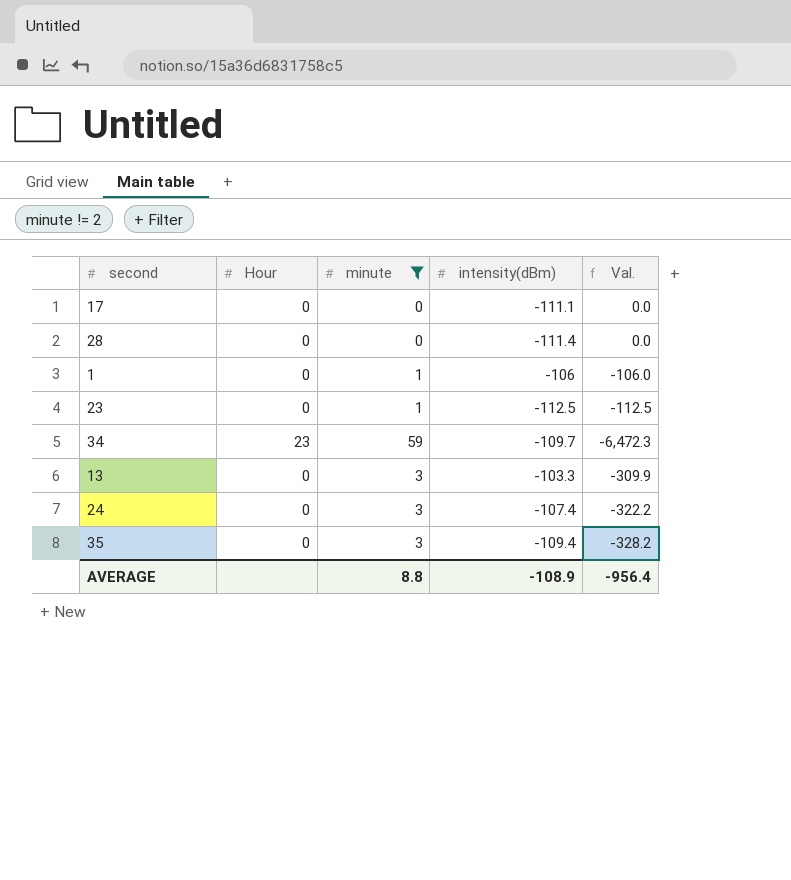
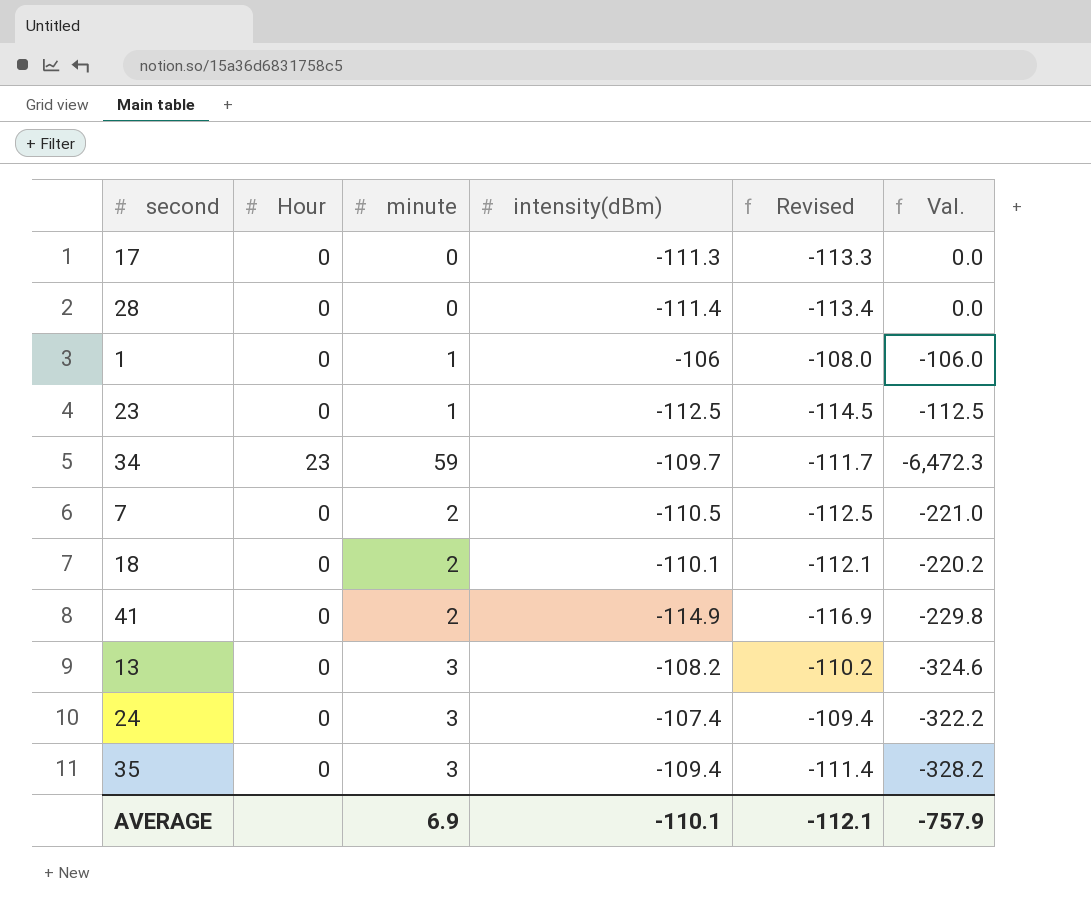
filter: minute != 2 -> none
column Revised | formula: none -> [intensity(dBm)] - 2
17 | intensity(dBm): -111.1 -> -111.3
13 | intensity(dBm): -103.3 -> -108.2
13 | Val.: -309.9 -> -324.6
AVERAGE | minute: 8.8 -> 6.9
AVERAGE | intensity(dBm): -108.9 -> -110.1
AVERAGE | Val.: -956.4 -> -757.9

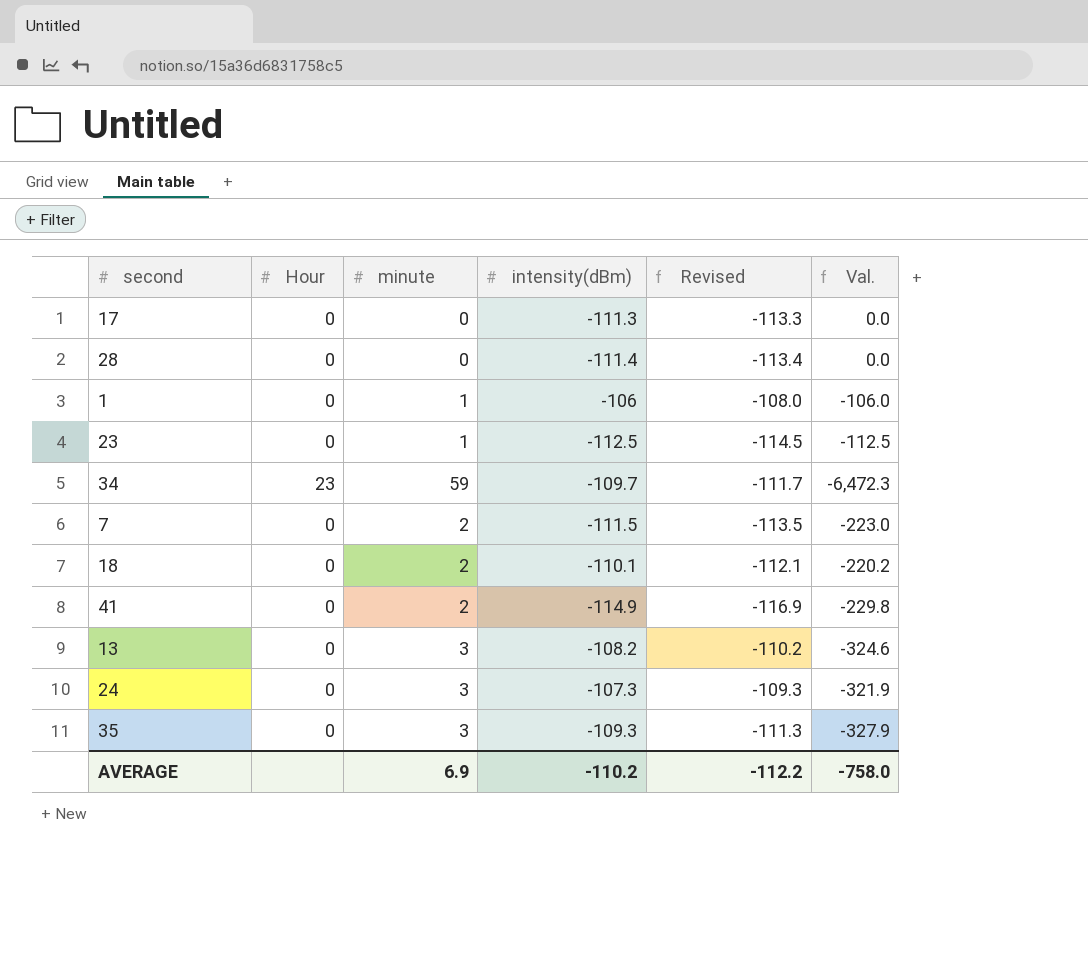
7 | intensity(dBm): -110.5 -> -111.5
7 | Revised: -112.5 -> -113.5
7 | Val.: -221.0 -> -223.0
24 | intensity(dBm): -107.4 -> -107.3
24 | Revised: -109.4 -> -109.3
24 | Val.: -322.2 -> -321.9
35 | intensity(dBm): -109.4 -> -109.3
35 | Revised: -111.4 -> -111.3
35 | Val.: -328.2 -> -327.9
AVERAGE | intensity(dBm): -110.1 -> -110.2
AVERAGE | Revised: -112.1 -> -112.2
AVERAGE | Val.: -757.9 -> -758.0

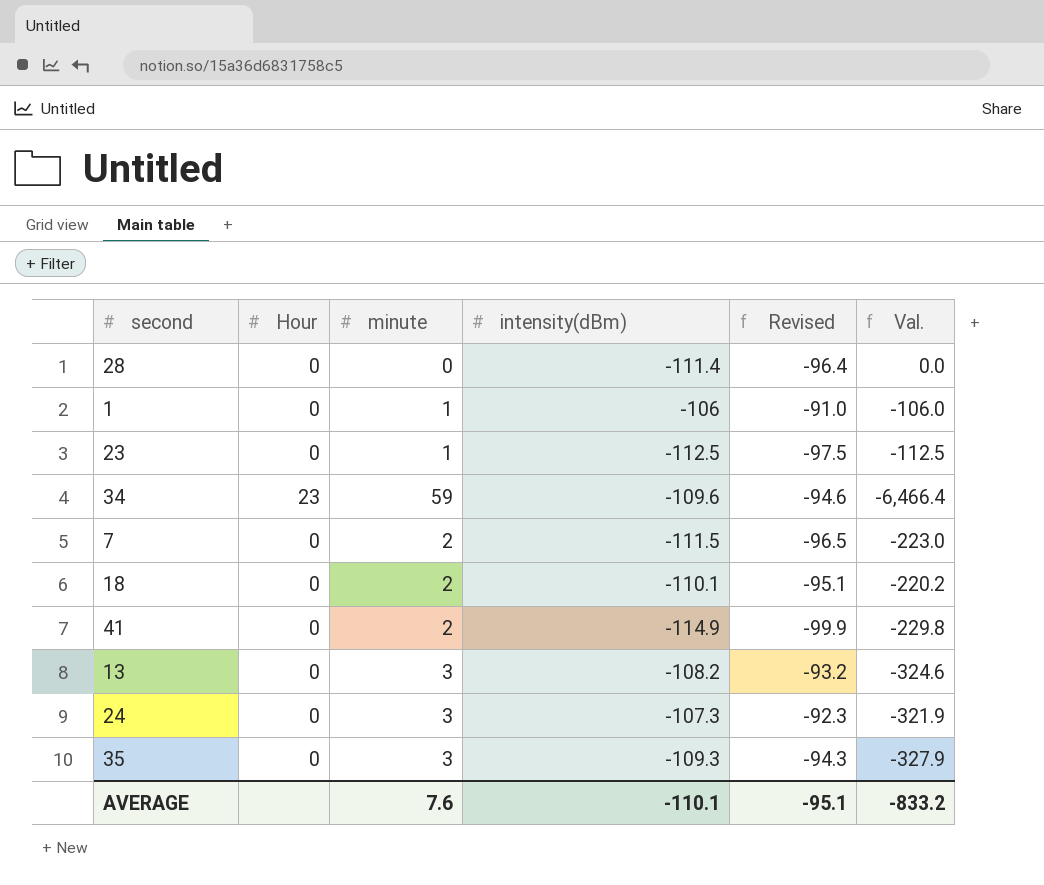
column Revised | formula: [intensity(dBm)] - 2 -> [intensity(dBm)] + 15
row 17: 0 | 0 | -111.3 | -113.3 | 0.0 -> none
34 | intensity(dBm): -109.7 -> -109.6
34 | Val.: -6,472.3 -> -6,466.4
AVERAGE | minute: 6.9 -> 7.6
AVERAGE | intensity(dBm): -110.2 -> -110.1
AVERAGE | Revised: -112.2 -> -95.1
AVERAGE | Val.: -758.0 -> -833.2

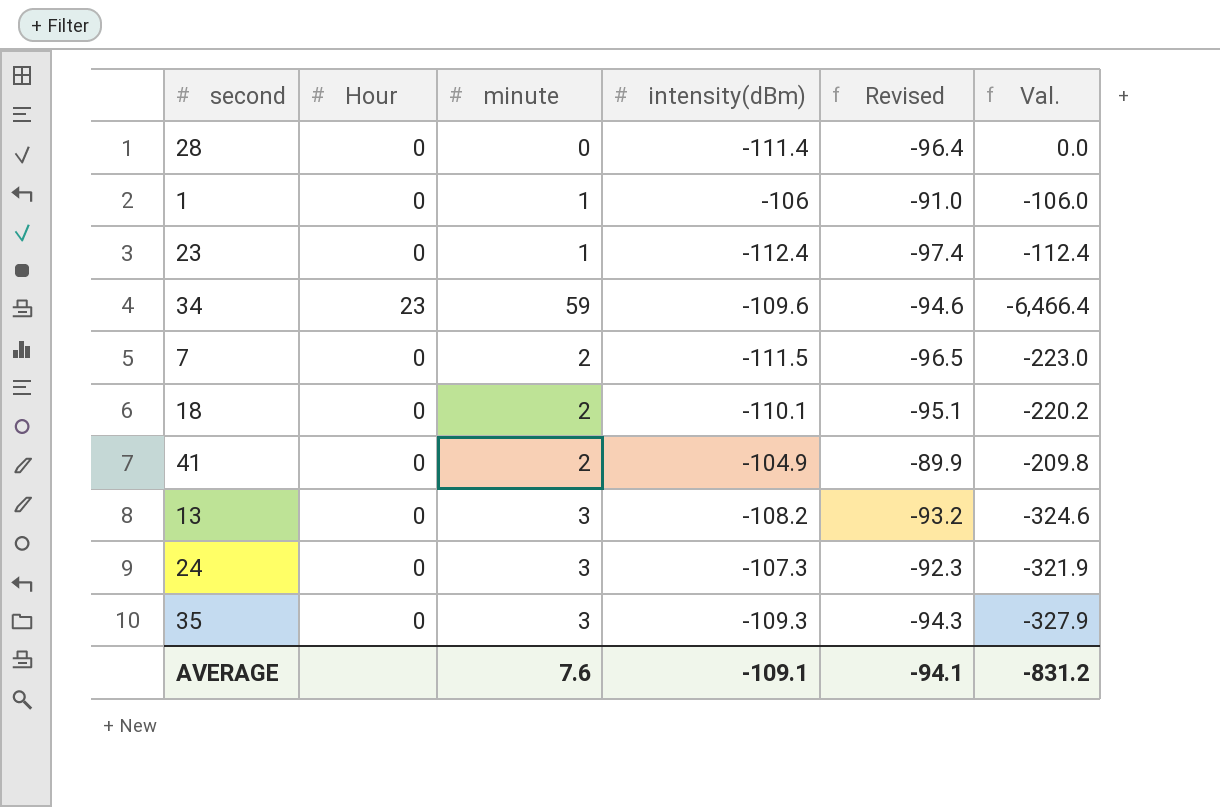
23 | intensity(dBm): -112.5 -> -112.4
23 | Revised: -97.5 -> -97.4
23 | Val.: -112.5 -> -112.4
41 | intensity(dBm): -114.9 -> -104.9
41 | Revised: -99.9 -> -89.9
41 | Val.: -229.8 -> -209.8
AVERAGE | intensity(dBm): -110.1 -> -109.1
AVERAGE | Revised: -95.1 -> -94.1
AVERAGE | Val.: -833.2 -> -831.2

